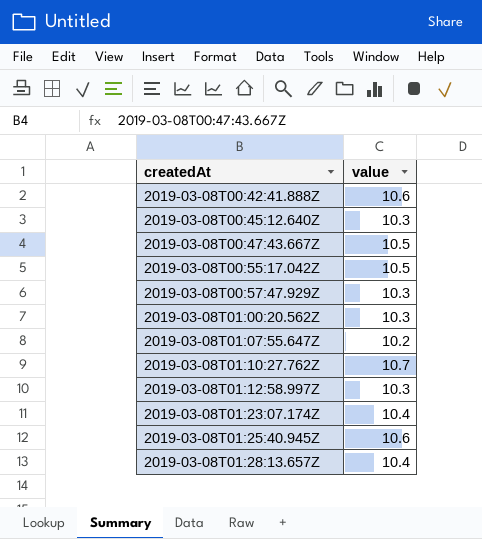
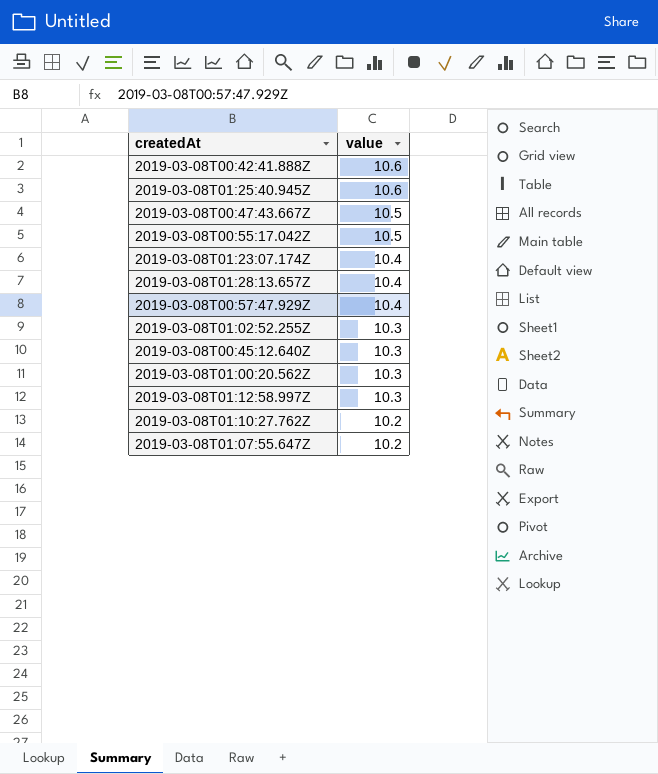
row order: createdAt ascending -> value descending
2019-03-08T00:57:47.929Z | value: 10.3 -> 10.4
row 2019-03-08T01:02:52.255Z: none -> 10.3
2019-03-08T01:10:27.762Z | value: 10.7 -> 10.2

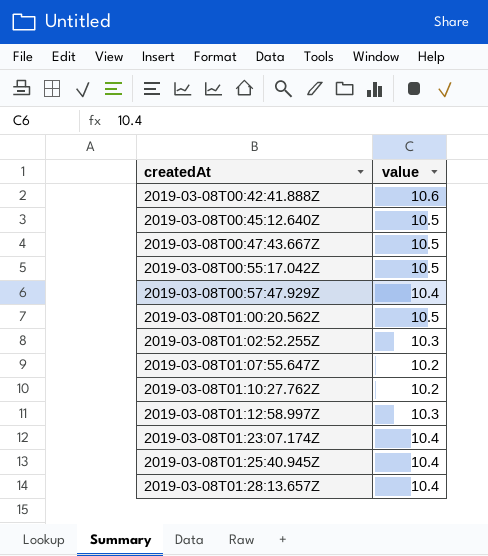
row order: value descending -> createdAt ascending
2019-03-08T00:45:12.640Z | value: 10.3 -> 10.5
2019-03-08T01:00:20.562Z | value: 10.3 -> 10.5
2019-03-08T01:25:40.945Z | value: 10.6 -> 10.4

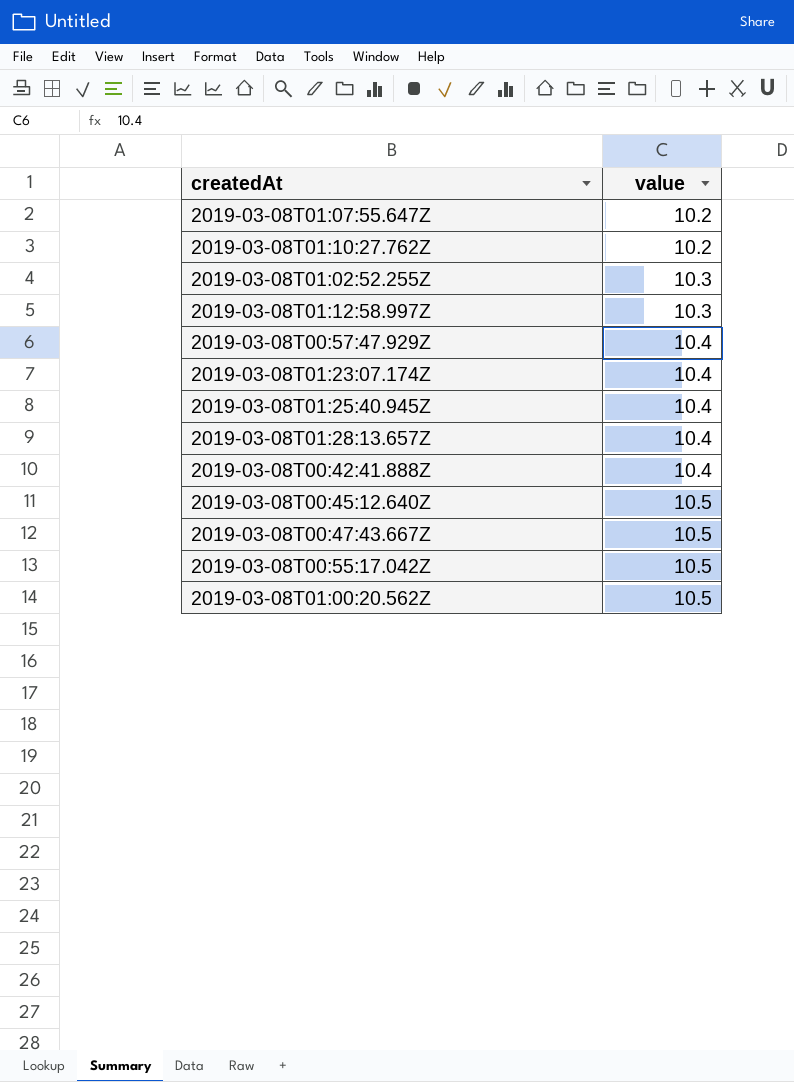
row order: createdAt ascending -> value ascending
2019-03-08T00:42:41.888Z | value: 10.6 -> 10.4

